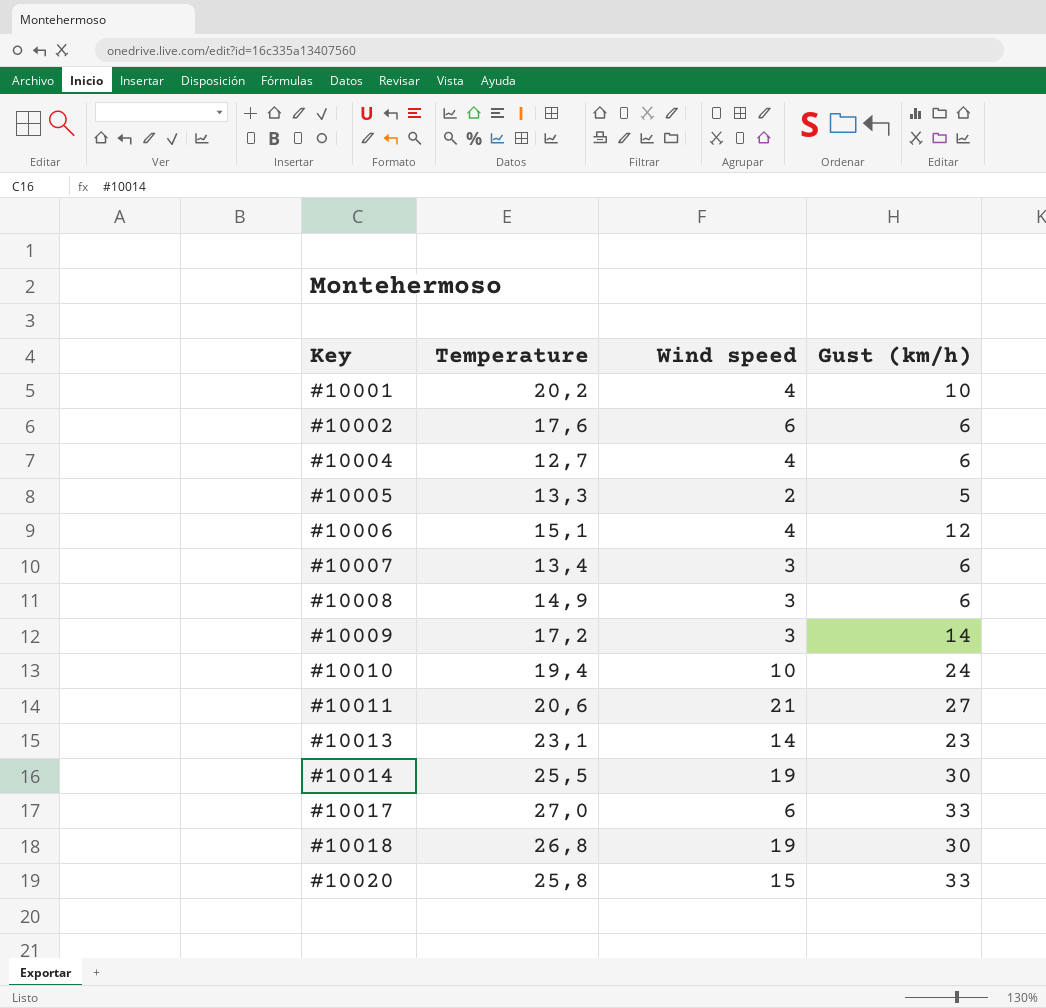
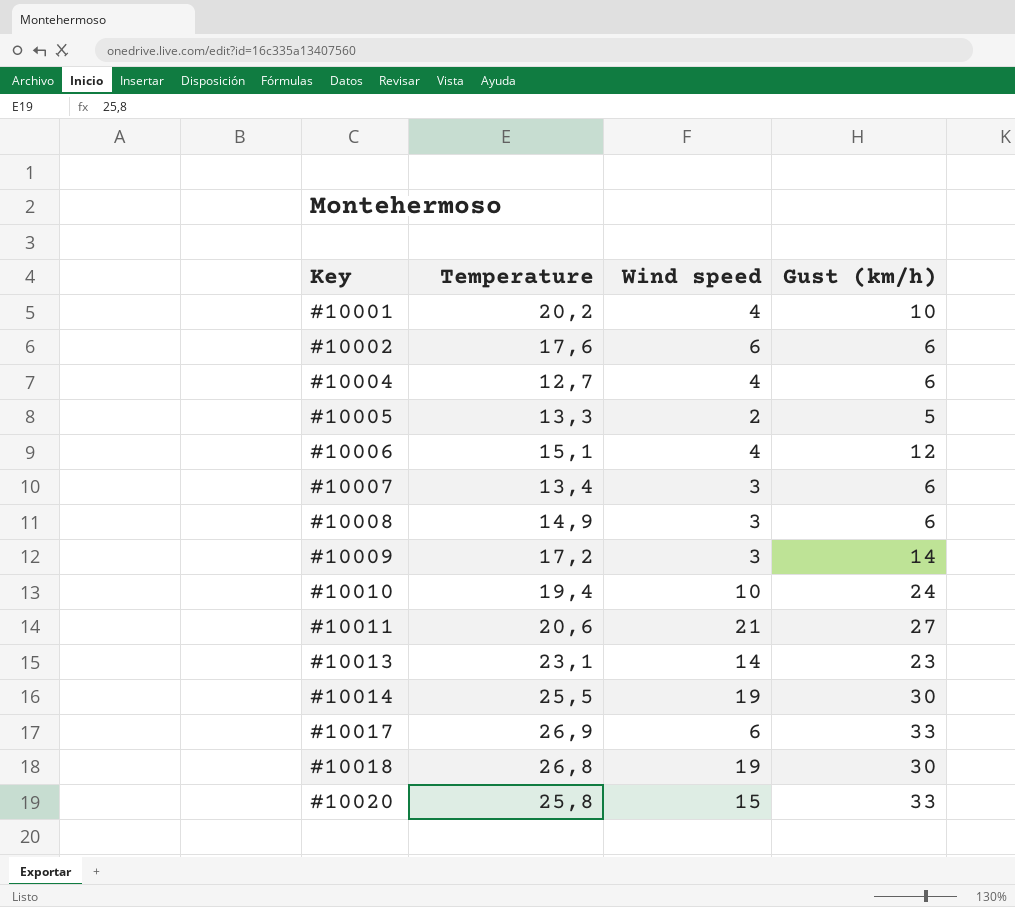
#10017 | Temperature: 27,0 -> 26,9

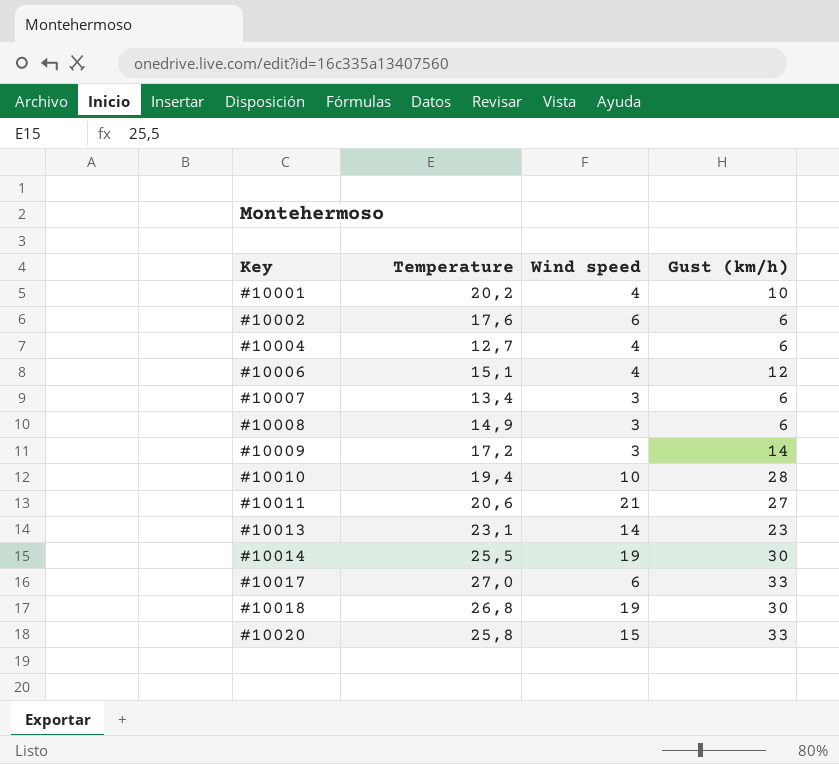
row #10005: 13,3 | 2 | 5 -> none
#10010 | Gust (km/h): 24 -> 28
#10017 | Temperature: 26,9 -> 27,0

